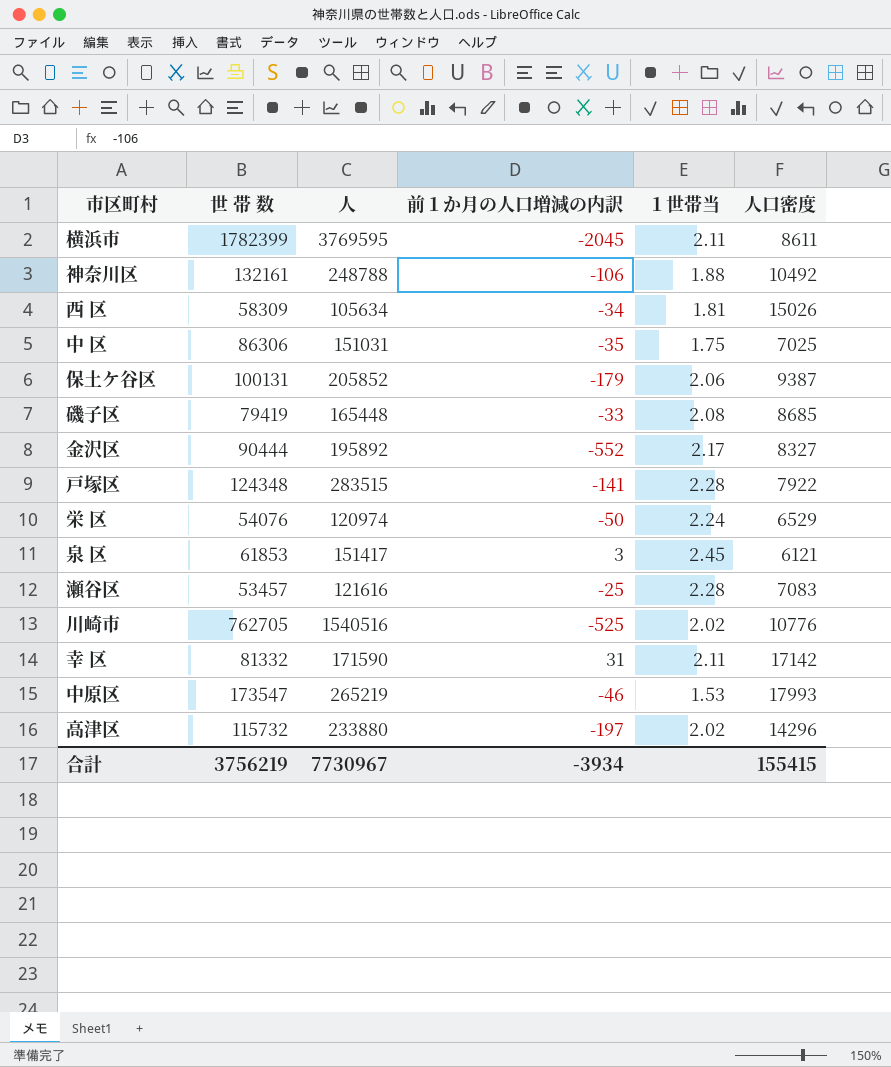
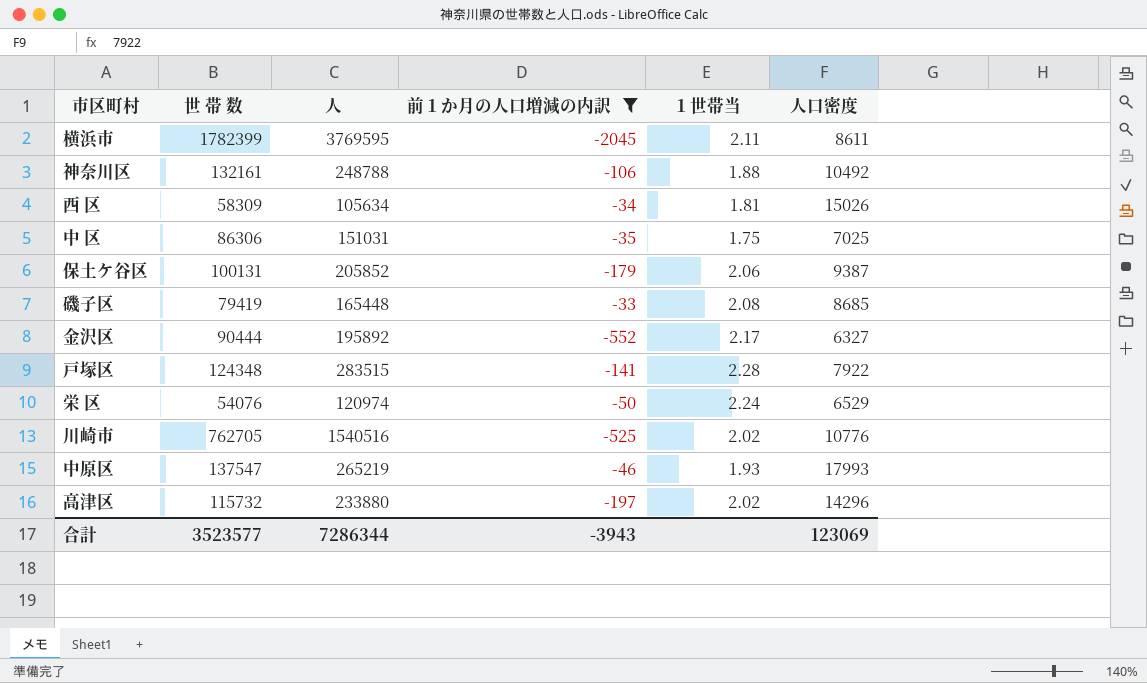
filter: none -> 前１か月の人口増減の内訳 <= -33
金沢区 | 人口密度: 8327 -> 6327
中原区 | 世 帯 数: 173547 -> 137547
中原区 | １世帯当: 1.53 -> 1.93
合計 | 世 帯 数: 3756219 -> 3523577
合計 | 人: 7730967 -> 7286344
合計 | 前１か月の人口増減の内訳: -3934 -> -3943
合計 | 人口密度: 155415 -> 123069

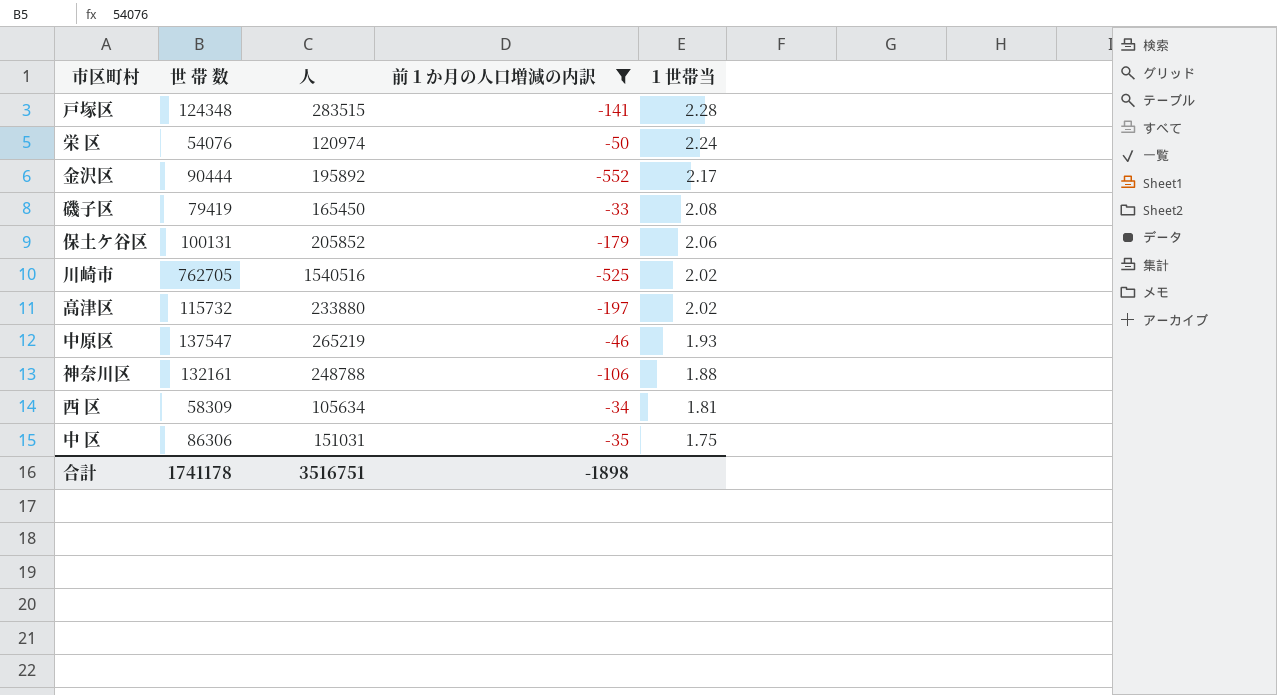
row order: none -> １世帯当 descending
column 人口密度 | position: 6 -> none
row 横浜市: 1782399 | 3769595 | -2045 | 2.11 | 8611 -> none
磯子区 | 人: 165448 -> 165450
合計 | 世 帯 数: 3523577 -> 1741178
合計 | 人: 7286344 -> 3516751
合計 | 前１か月の人口増減の内訳: -3943 -> -1898

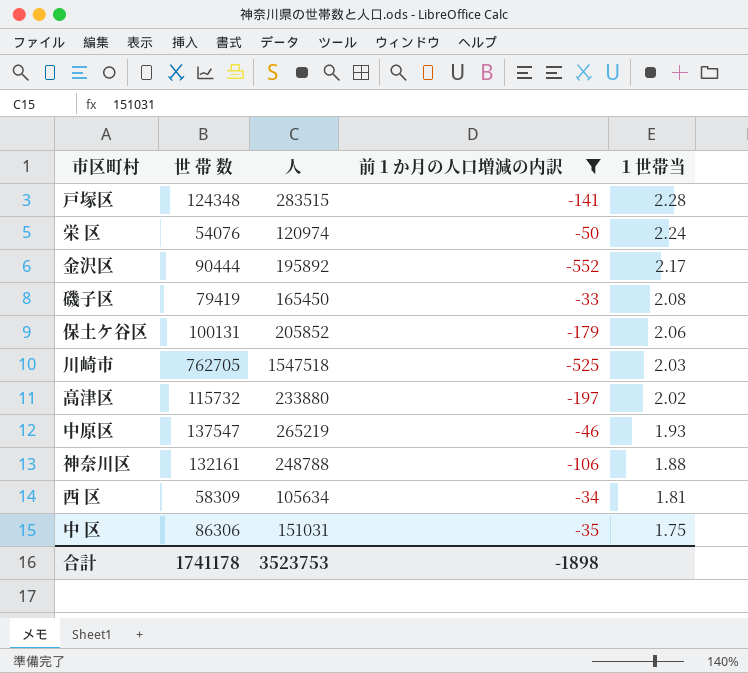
川崎市 | 人: 1540516 -> 1547518
川崎市 | １世帯当: 2.02 -> 2.03
合計 | 人: 3516751 -> 3523753

